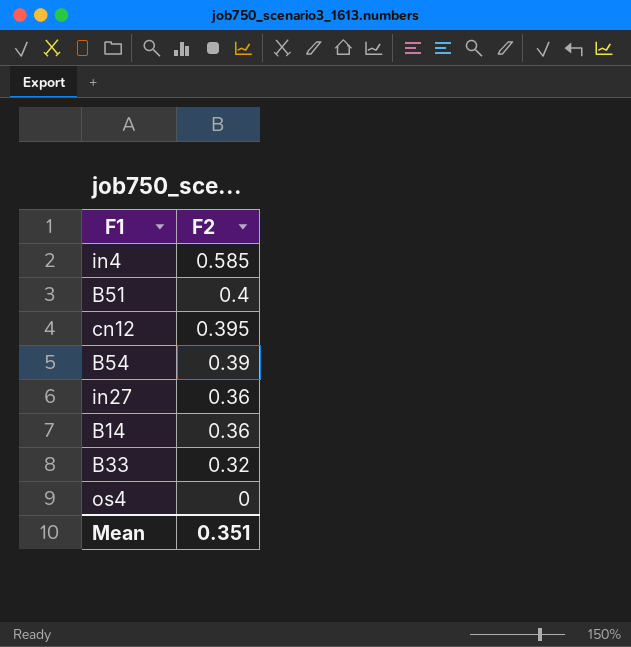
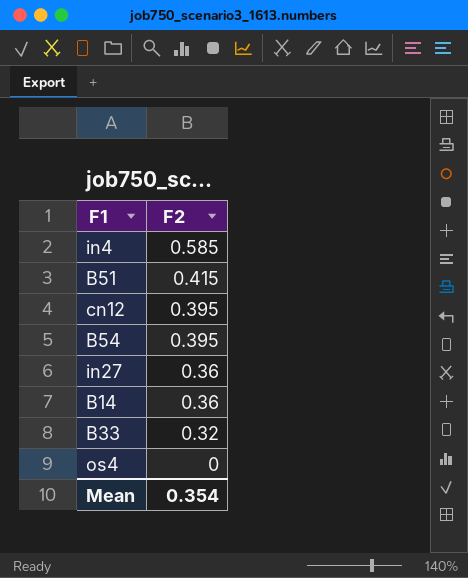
B51 | F2: 0.4 -> 0.415
B54 | F2: 0.39 -> 0.395
Mean | F2: 0.351 -> 0.354

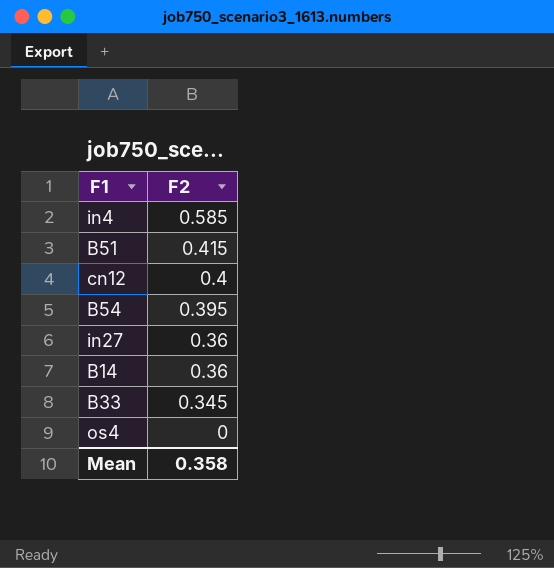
cn12 | F2: 0.395 -> 0.4
B33 | F2: 0.32 -> 0.345
Mean | F2: 0.354 -> 0.358

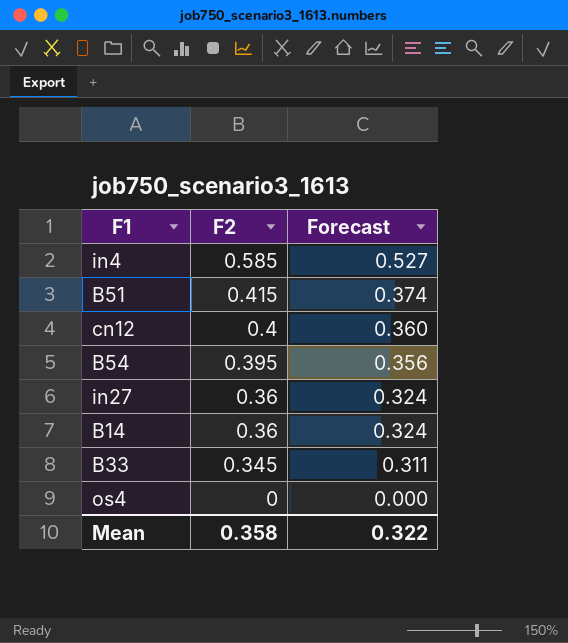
column Forecast | formula: none -> [F2] * 0.9

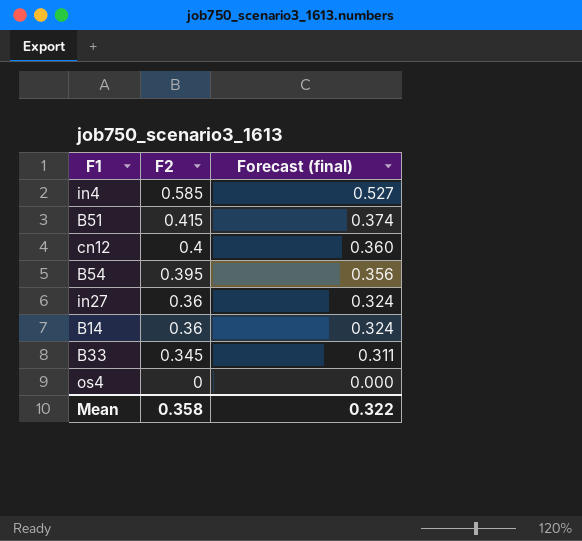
column name: Forecast -> Forecast (final)

